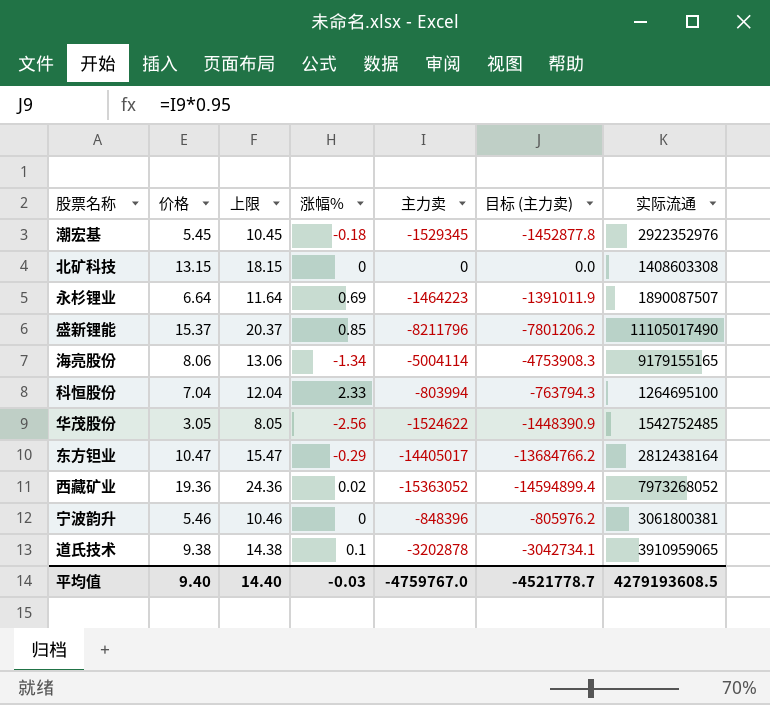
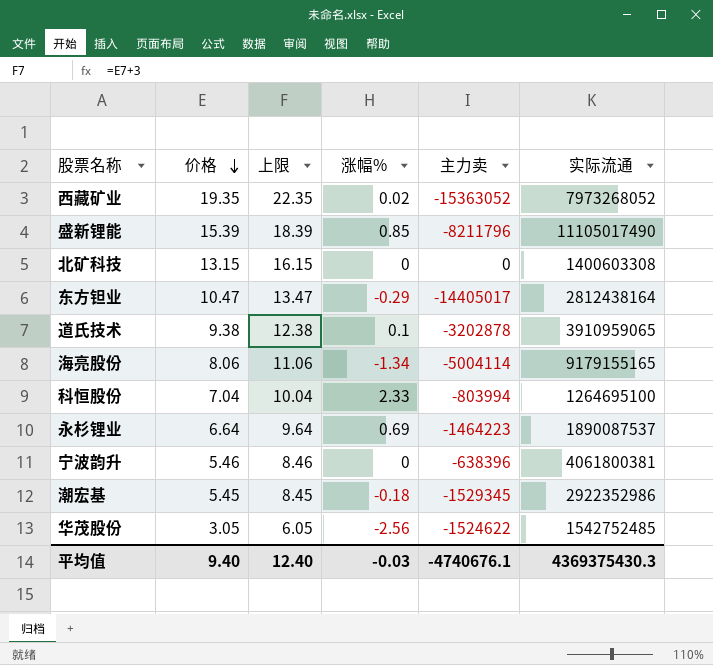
row order: none -> 价格 descending
column 目标 (主力卖) | formula: [主力卖] * 0.95 -> none
column 上限 | formula: [价格] + 5 -> [价格] + 3
西藏矿业 | 价格: 19.36 -> 19.35
盛新锂能 | 价格: 15.37 -> 15.39
北矿科技 | 实际流通: 1408603308 -> 1400603308
永杉锂业 | 实际流通: 1890087507 -> 1890087537
宁波韵升 | 主力卖: -848396 -> -638396
宁波韵升 | 实际流通: 3061800381 -> 4061800381
潮宏基 | 实际流通: 2922352976 -> 2922352986
平均值 | 上限: 14.40 -> 12.40
平均值 | 主力卖: -4759767.0 -> -4740676.1
平均值 | 实际流通: 4279193608.5 -> 4369375430.3

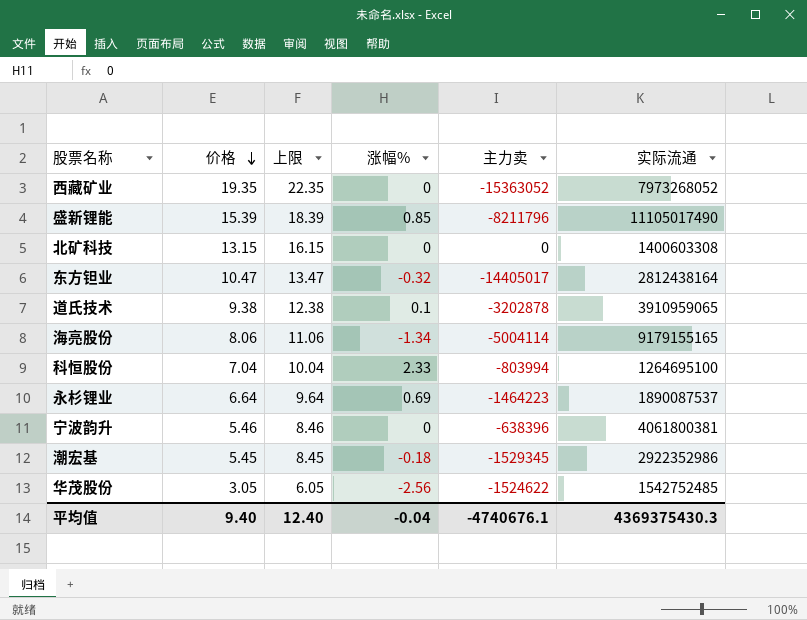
西藏矿业 | 涨幅%: 0.02 -> 0
东方钽业 | 涨幅%: -0.29 -> -0.32
平均值 | 涨幅%: -0.03 -> -0.04

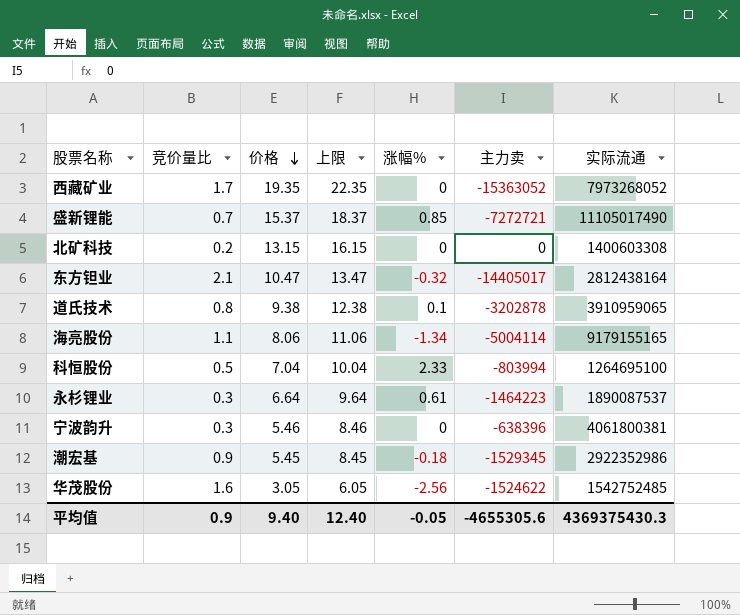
column 竞价量比 | position: none -> 2
盛新锂能 | 价格: 15.39 -> 15.37
盛新锂能 | 上限: 18.39 -> 18.37
盛新锂能 | 主力卖: -8211796 -> -7272721
永杉锂业 | 涨幅%: 0.69 -> 0.61
平均值 | 涨幅%: -0.04 -> -0.05
平均值 | 主力卖: -4740676.1 -> -4655305.6

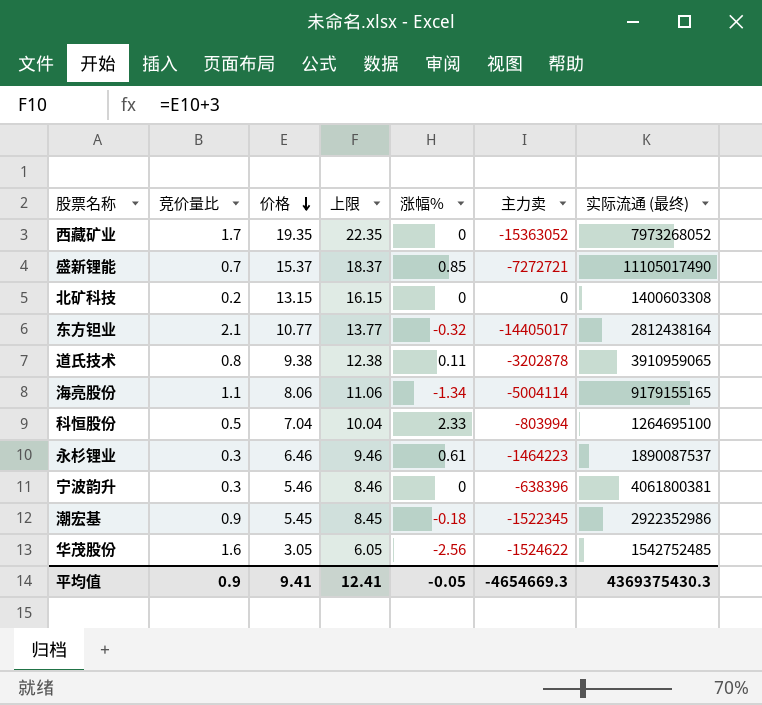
column name: 实际流通 -> 实际流通 (最终)
东方钽业 | 价格: 10.47 -> 10.77
东方钽业 | 上限: 13.47 -> 13.77
道氏技术 | 涨幅%: 0.1 -> 0.11
永杉锂业 | 价格: 6.64 -> 6.46
永杉锂业 | 上限: 9.64 -> 9.46
潮宏基 | 主力卖: -1529345 -> -1522345
平均值 | 价格: 9.40 -> 9.41
平均值 | 上限: 12.40 -> 12.41
平均值 | 主力卖: -4655305.6 -> -4654669.3

